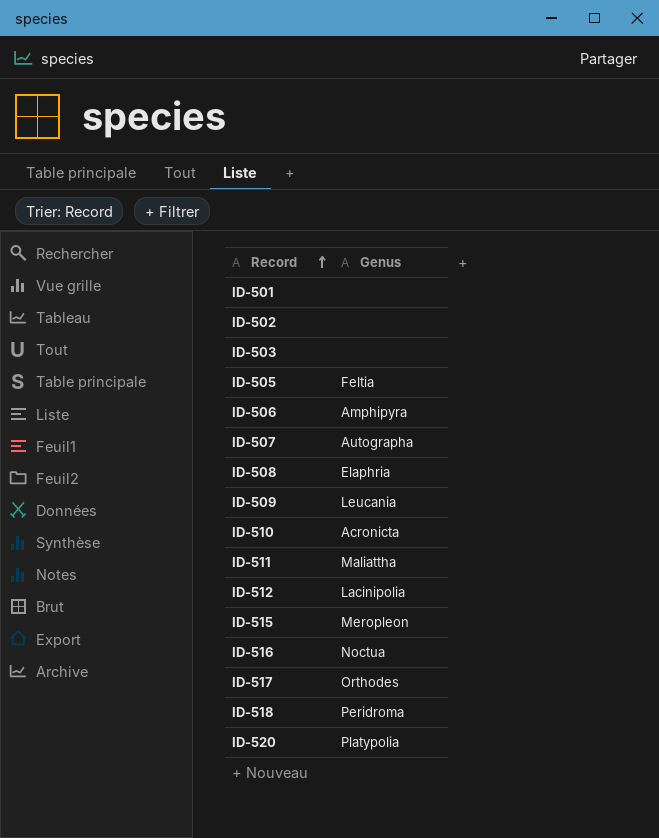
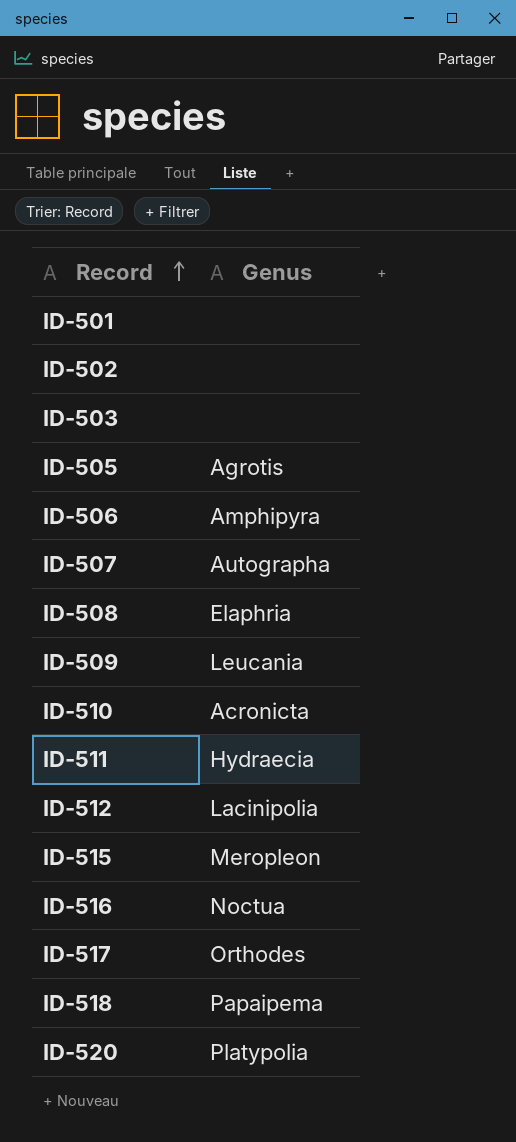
ID-505 | Genus: Feltia -> Agrotis
ID-511 | Genus: Maliattha -> Hydraecia
ID-518 | Genus: Peridroma -> Papaipema

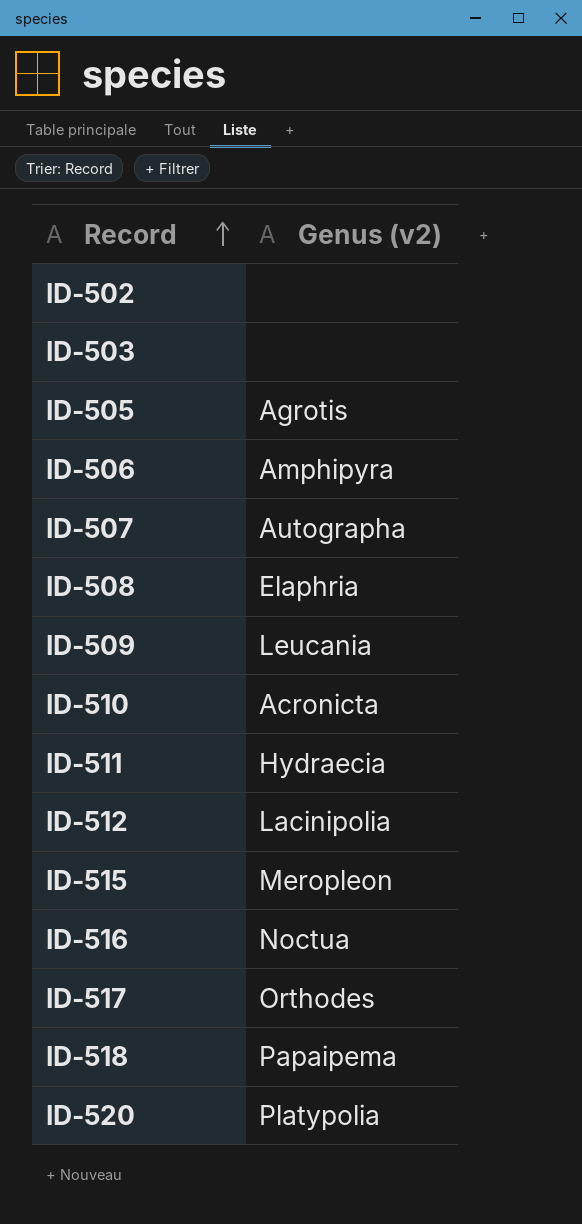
column name: Genus -> Genus (v2)
row ID-501: none -> none

